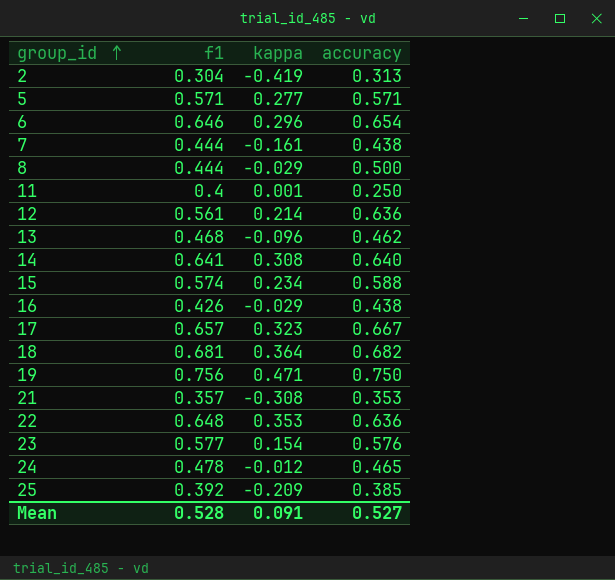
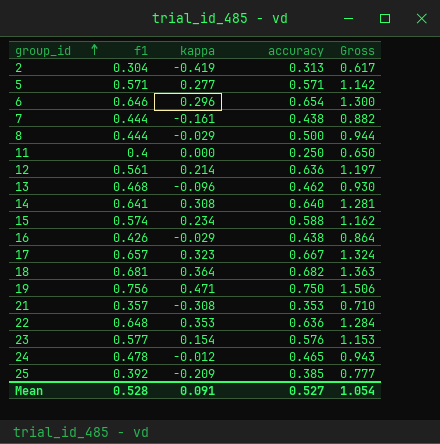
column Gross | formula: none -> [f1] + [accuracy]
11 | kappa: 0.001 -> 0.000

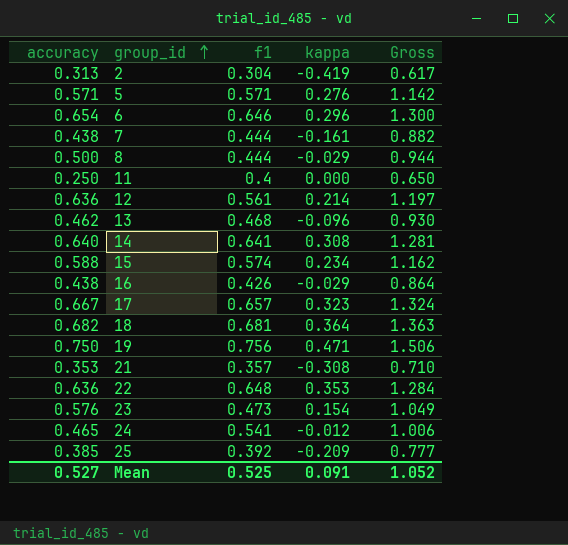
column accuracy | position: 4 -> 1
5 | kappa: 0.277 -> 0.276
23 | f1: 0.577 -> 0.473
23 | Gross: 1.153 -> 1.049
24 | f1: 0.478 -> 0.541
24 | Gross: 0.943 -> 1.006
Mean | f1: 0.528 -> 0.525
Mean | Gross: 1.054 -> 1.052

